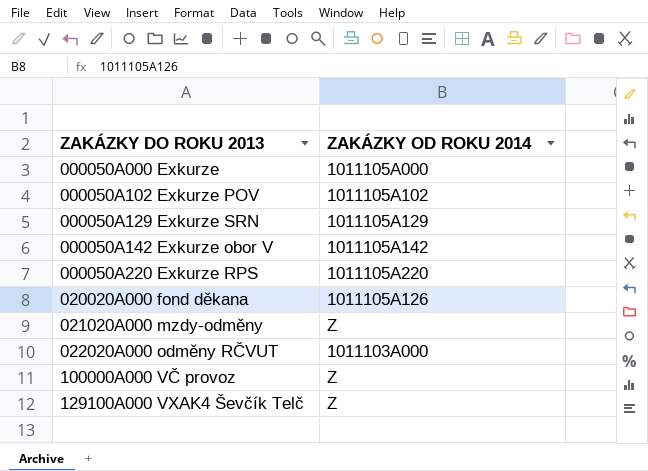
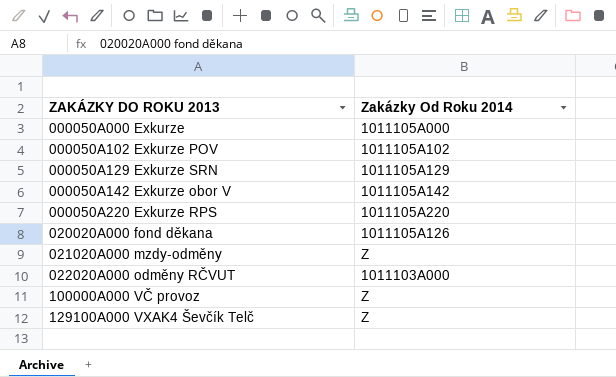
column name: ZAKÁZKY OD ROKU 2014 -> Zakázky Od Roku 2014

